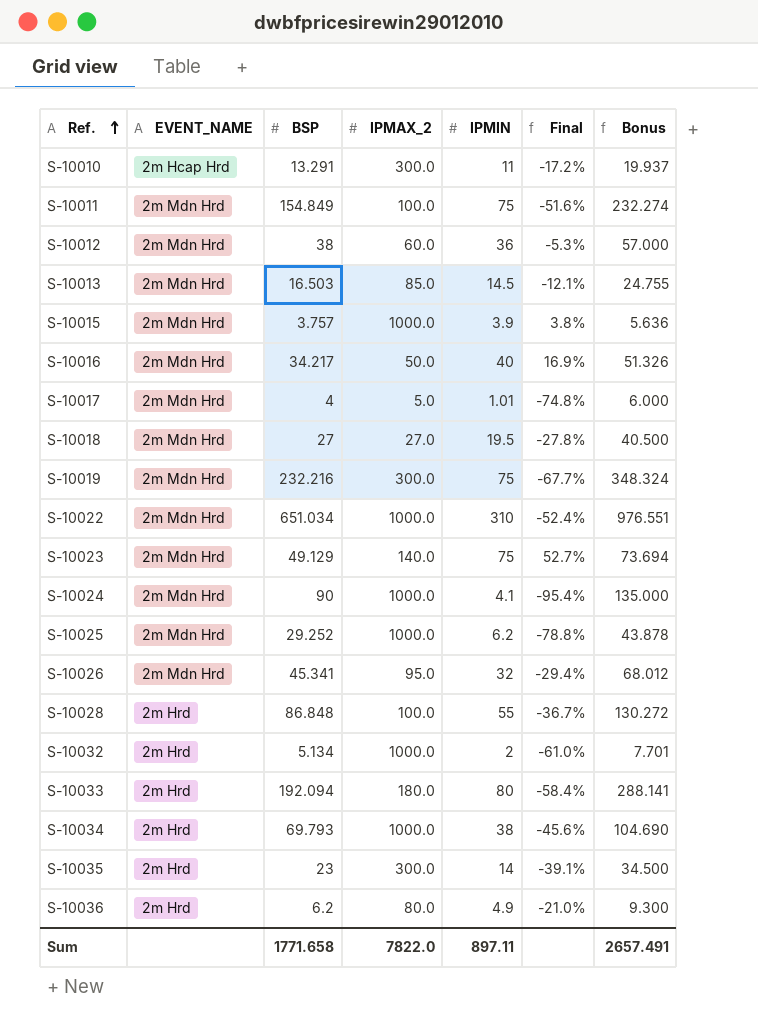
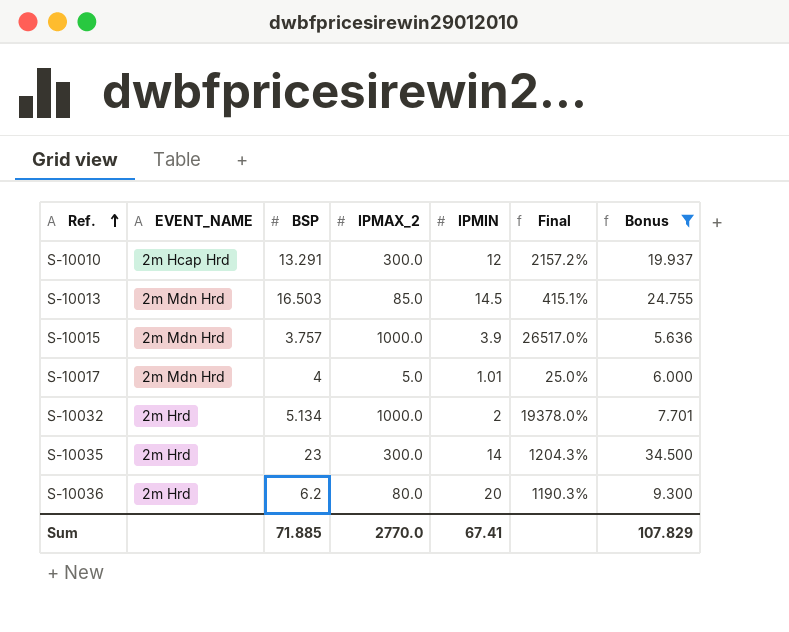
filter: none -> Bonus <= 34.500
column Final | formula: ([IPMIN] - [BSP]) / [BSP] -> ([IPMAX_2] - [BSP]) / [BSP]
S-10010 | IPMIN: 11 -> 12
S-10036 | IPMIN: 4.9 -> 20
Sum | BSP: 1771.658 -> 71.885
Sum | IPMAX_2: 7822.0 -> 2770.0
Sum | IPMIN: 897.11 -> 67.41
Sum | Bonus: 2657.491 -> 107.829

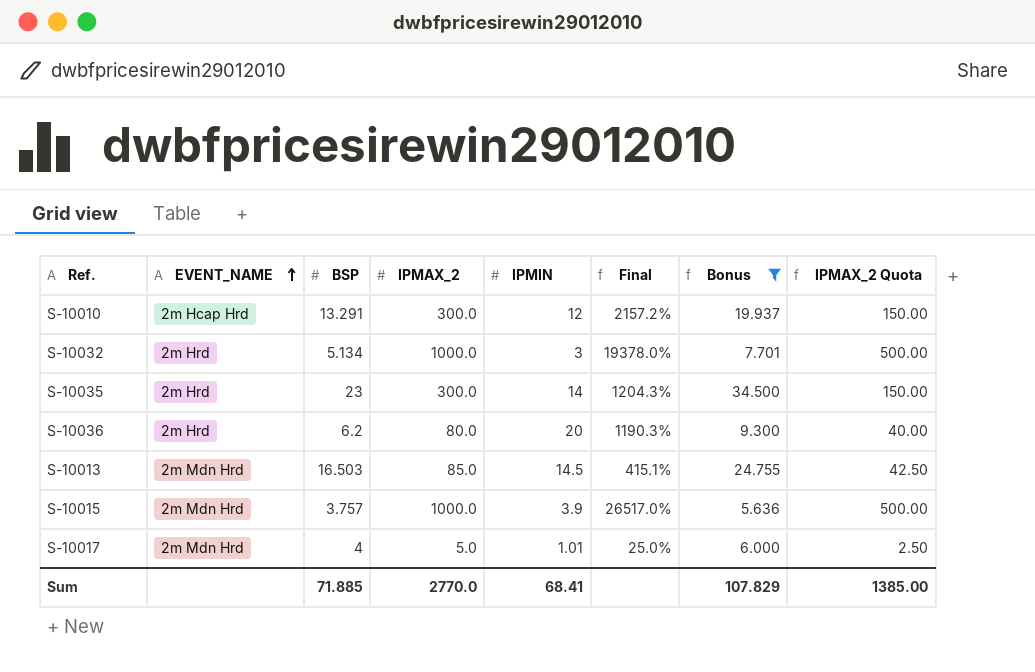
row order: Ref. ascending -> EVENT_NAME ascending
column IPMAX_2 Quota | formula: none -> [IPMAX_2] * 0.5
S-10032 | IPMIN: 2 -> 3
Sum | IPMIN: 67.41 -> 68.41

